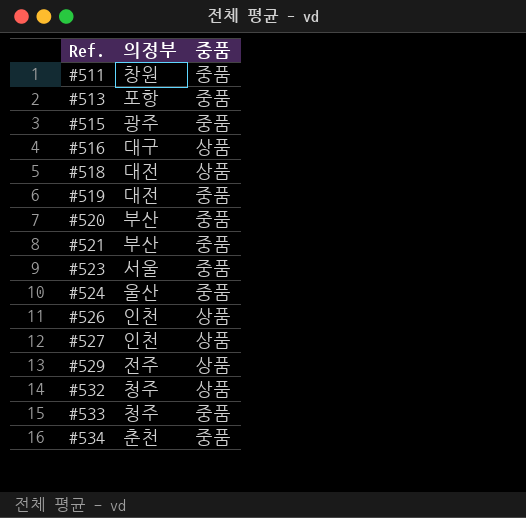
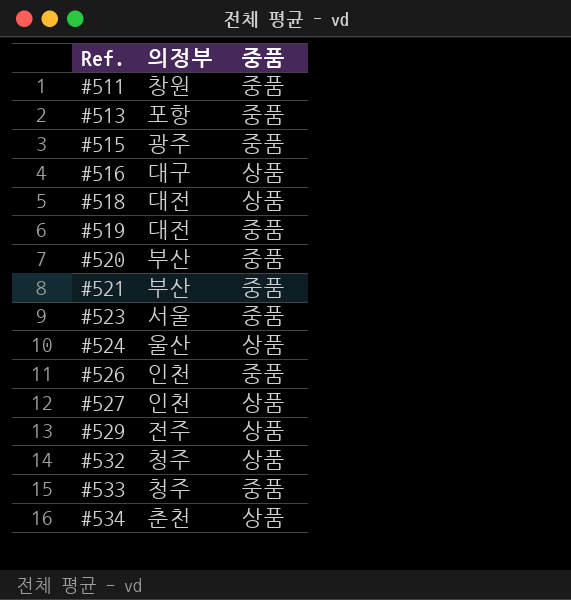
#524 | 중품: 중품 -> 상품
#526 | 중품: 상품 -> 중품
#534 | 중품: 중품 -> 상품

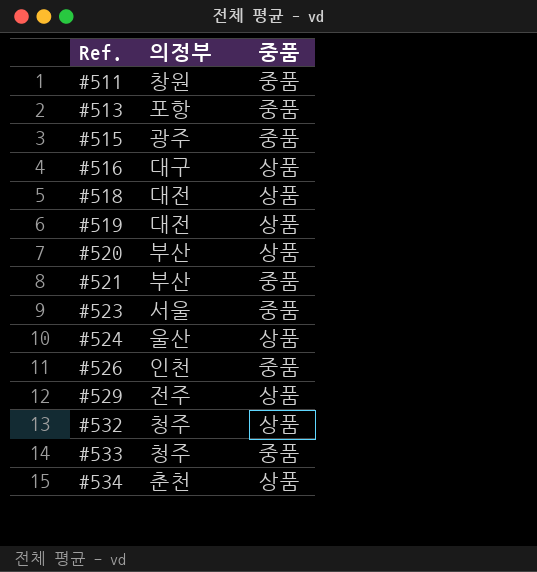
row #527: 인천 | 상품 -> none
#519 | 중품: 중품 -> 상품
#520 | 중품: 중품 -> 상품

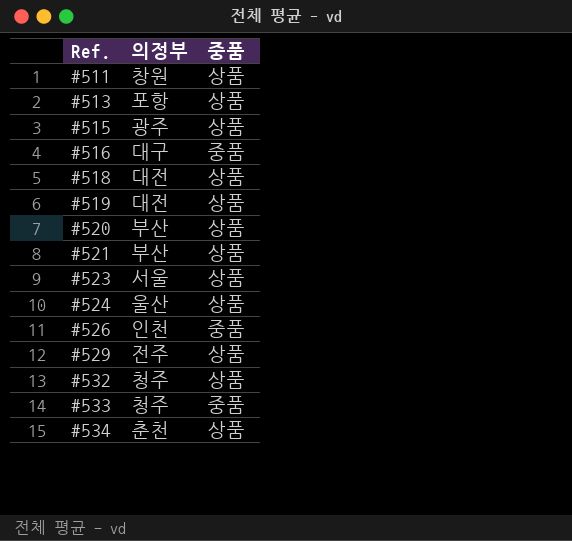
#511 | 중품: 중품 -> 상품
#513 | 중품: 중품 -> 상품
#515 | 중품: 중품 -> 상품
#516 | 중품: 상품 -> 중품
#521 | 중품: 중품 -> 상품
#523 | 중품: 중품 -> 상품

